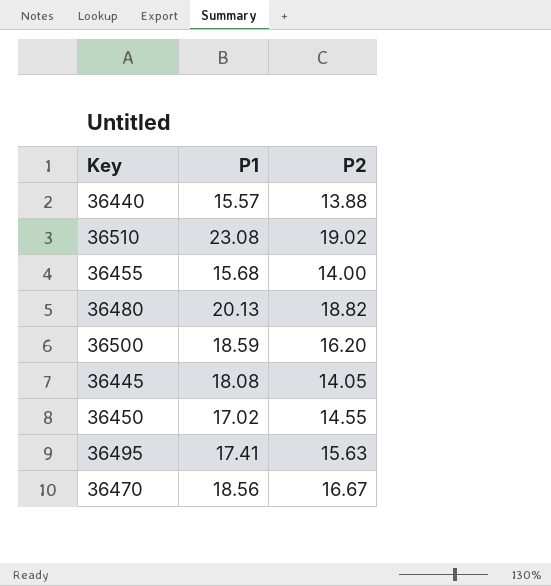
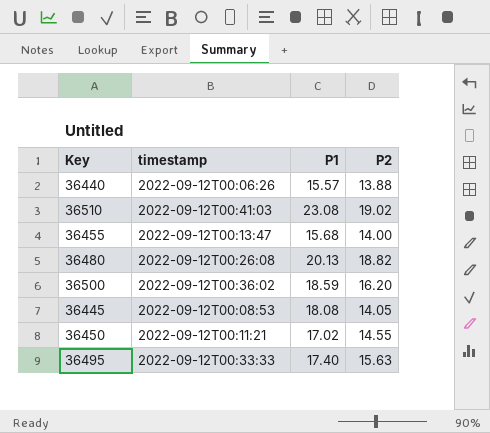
column timestamp | position: none -> 2
row 36470: 18.56 | 16.67 -> none
36495 | P1: 17.41 -> 17.40

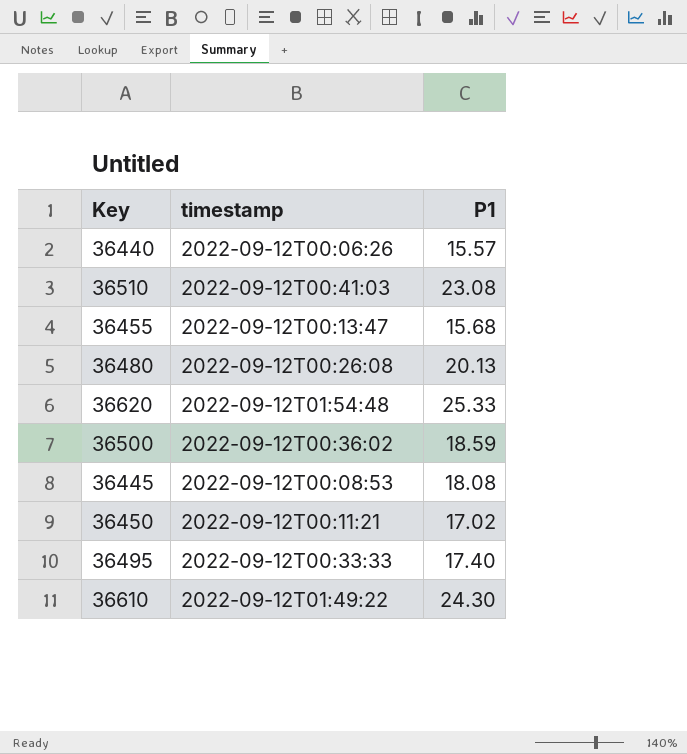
column P2 | position: 4 -> none
row 36620: none -> 2022-09-12T01:54:48 | 25.33
row 36610: none -> 2022-09-12T01:49:22 | 24.30

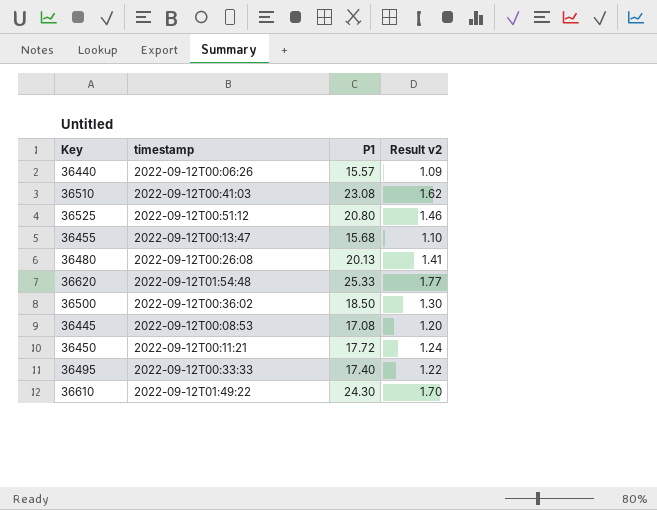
column Result v2 | formula: none -> [P1] * 0.07
row 36525: none -> 2022-09-12T00:51:12 | 20.80 | 1.46
36500 | P1: 18.59 -> 18.50
36445 | P1: 18.08 -> 17.08
36450 | P1: 17.02 -> 17.72

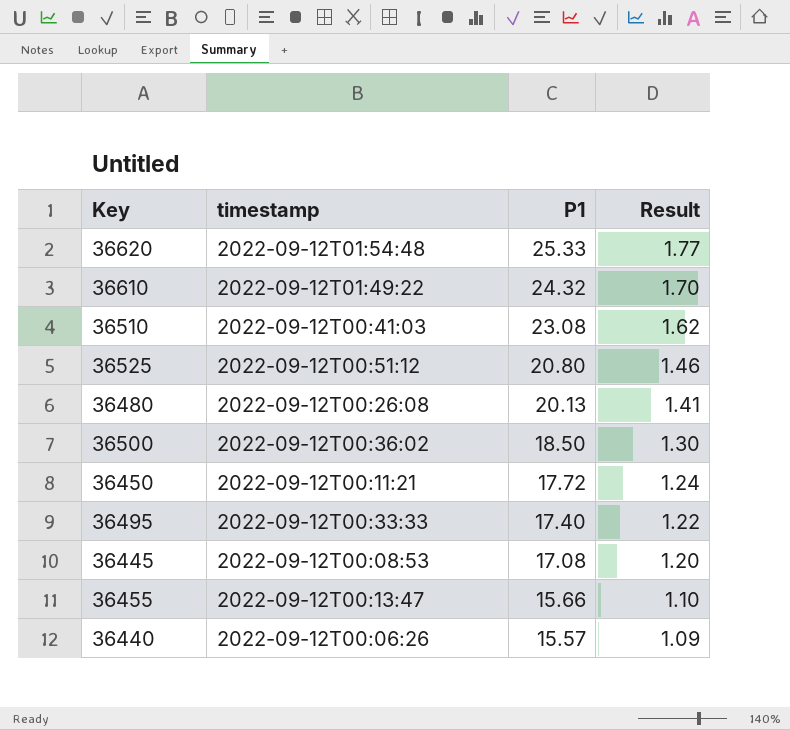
row order: none -> P1 descending
column name: Result v2 -> Result
36610 | P1: 24.30 -> 24.32
36455 | P1: 15.68 -> 15.66

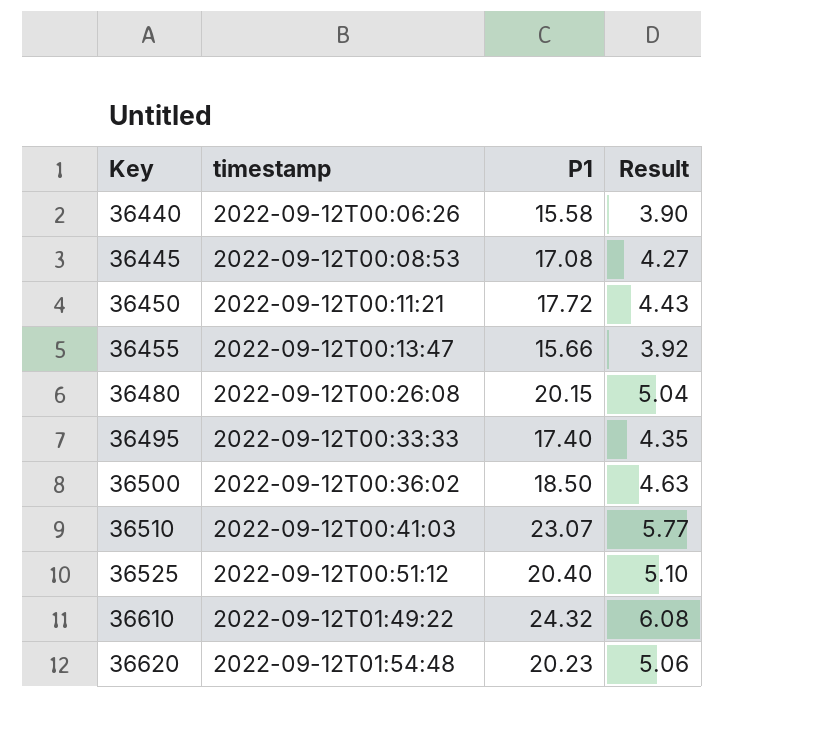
row order: P1 descending -> Key ascending
column Result | formula: [P1] * 0.07 -> [P1] * 0.25
36440 | P1: 15.57 -> 15.58
36480 | P1: 20.13 -> 20.15
36510 | P1: 23.08 -> 23.07
36525 | P1: 20.80 -> 20.40
36620 | P1: 25.33 -> 20.23

